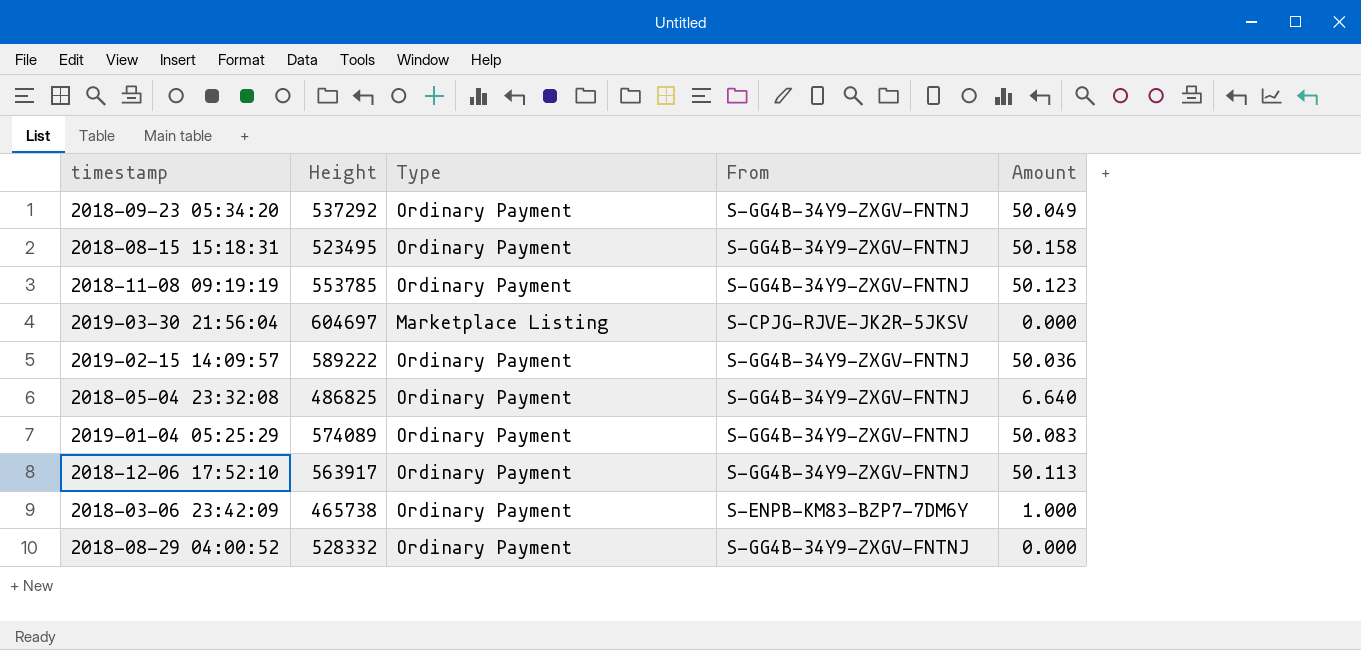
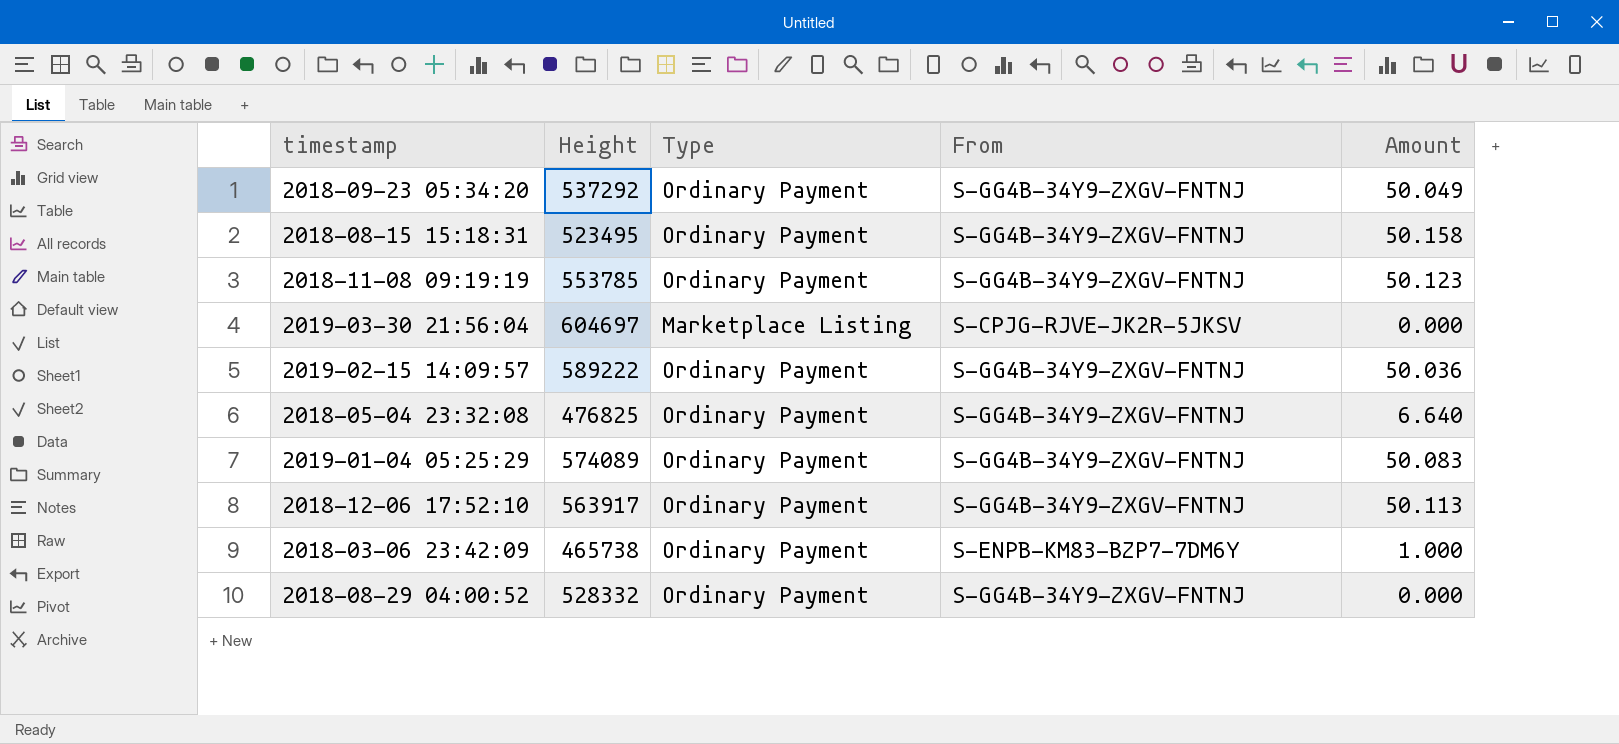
2018-05-04 23:32:08 | Height: 486825 -> 476825

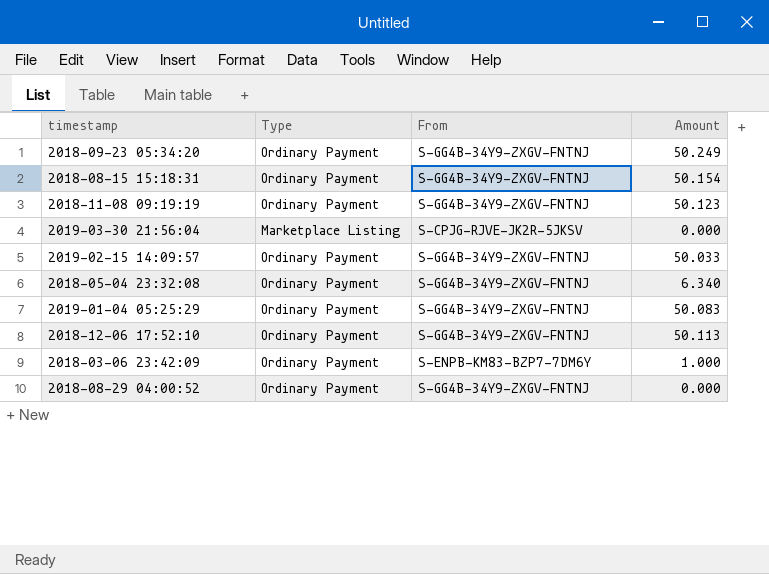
column Height | position: 2 -> none
2018-09-23 05:34:20 | Amount: 50.049 -> 50.249
2018-08-15 15:18:31 | Amount: 50.158 -> 50.154
2019-02-15 14:09:57 | Amount: 50.036 -> 50.033
2018-05-04 23:32:08 | Amount: 6.640 -> 6.340

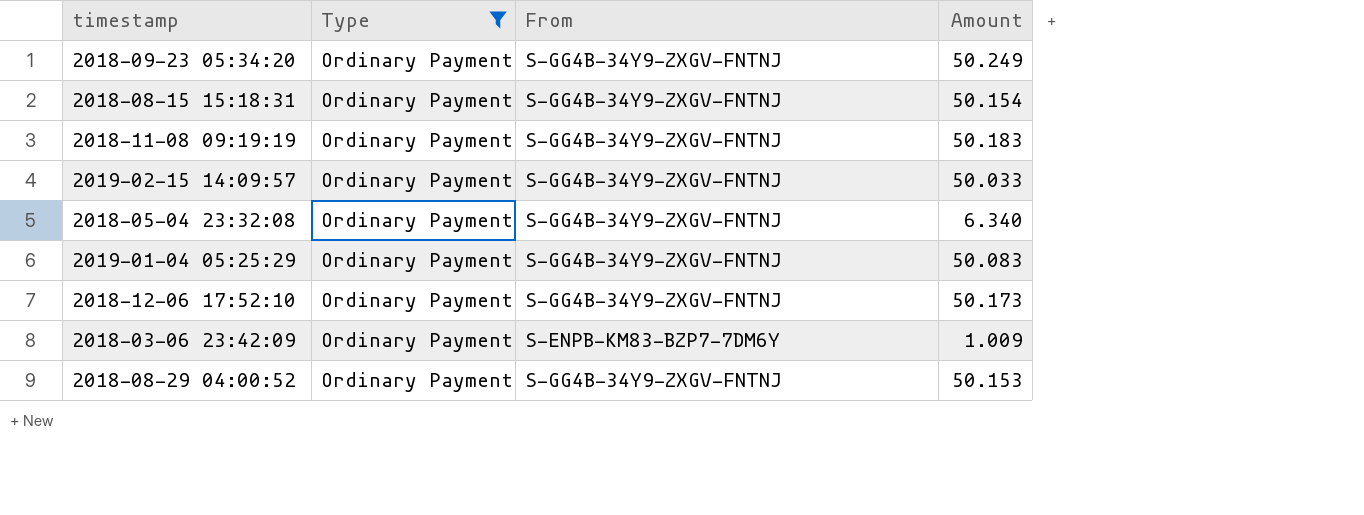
filter: none -> Type = Ordinary Payment
2018-11-08 09:19:19 | Amount: 50.123 -> 50.183
2018-12-06 17:52:10 | Amount: 50.113 -> 50.173
2018-03-06 23:42:09 | Amount: 1.000 -> 1.009
2018-08-29 04:00:52 | Amount: 0.000 -> 50.153

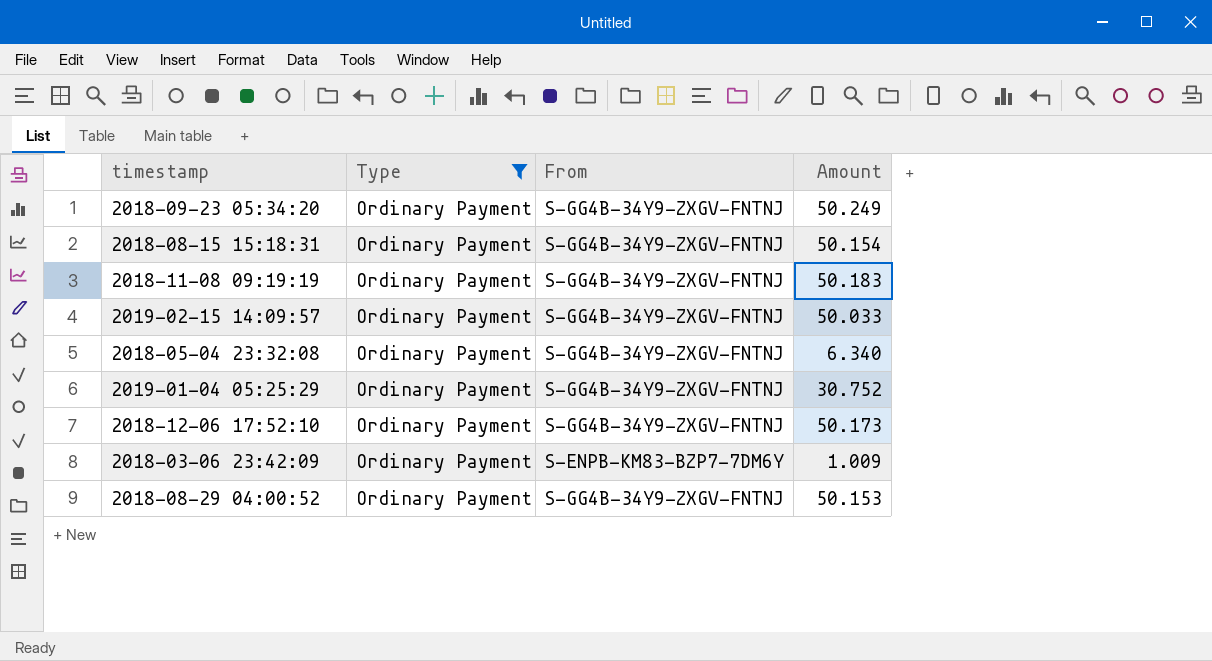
2019-01-04 05:25:29 | Amount: 50.083 -> 30.752

